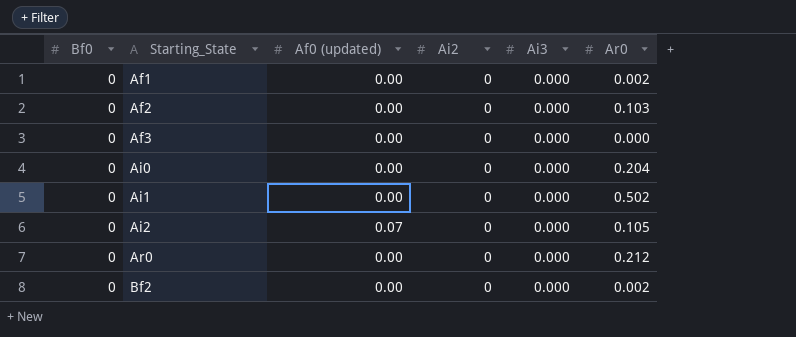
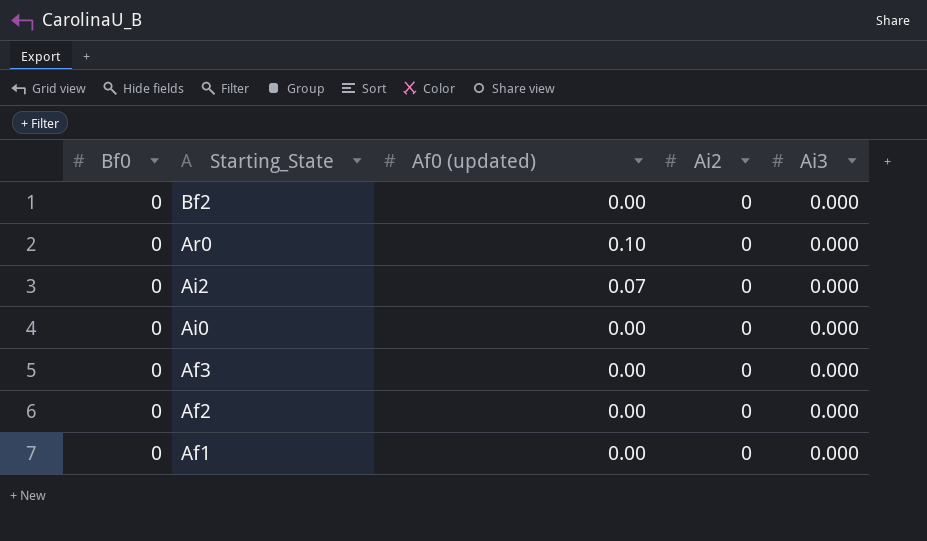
row order: Starting_State ascending -> Starting_State descending
column Ar0 | position: 6 -> none
row Ai1: 0 | 0.00 | 0 | 0.000 | 0.502 -> none
Ar0 | Af0 (updated): 0.00 -> 0.10

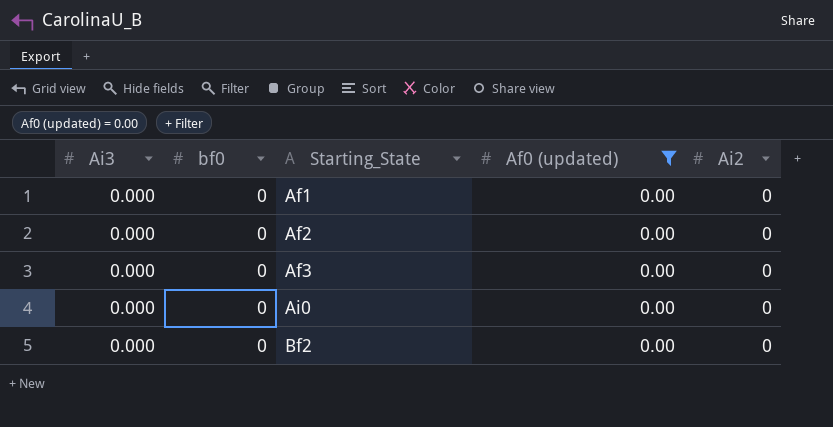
filter: none -> Af0 (updated) = 0.00
row order: Starting_State descending -> Starting_State ascending
column Ai3 | position: 5 -> 1
column name: Bf0 -> bf0

